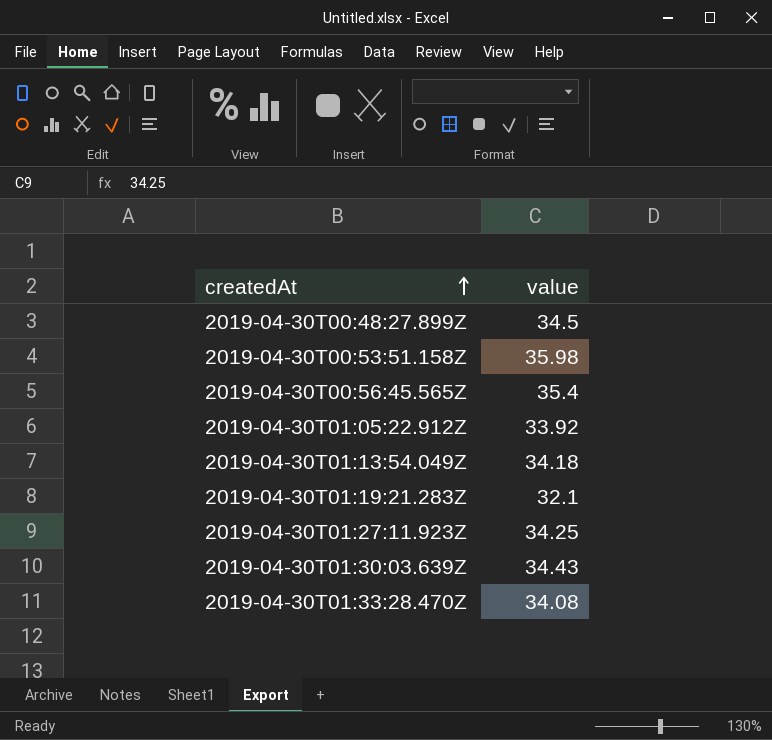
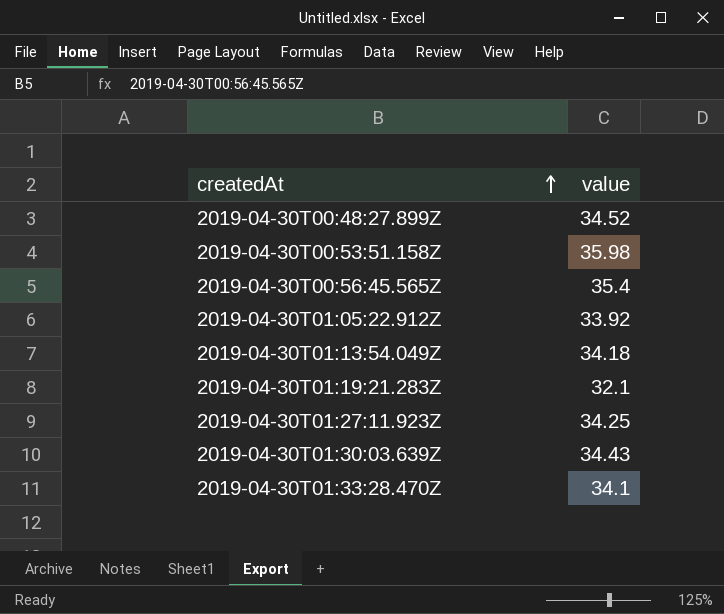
2019-04-30T00:48:27.899Z | value: 34.5 -> 34.52
2019-04-30T01:33:28.470Z | value: 34.08 -> 34.1

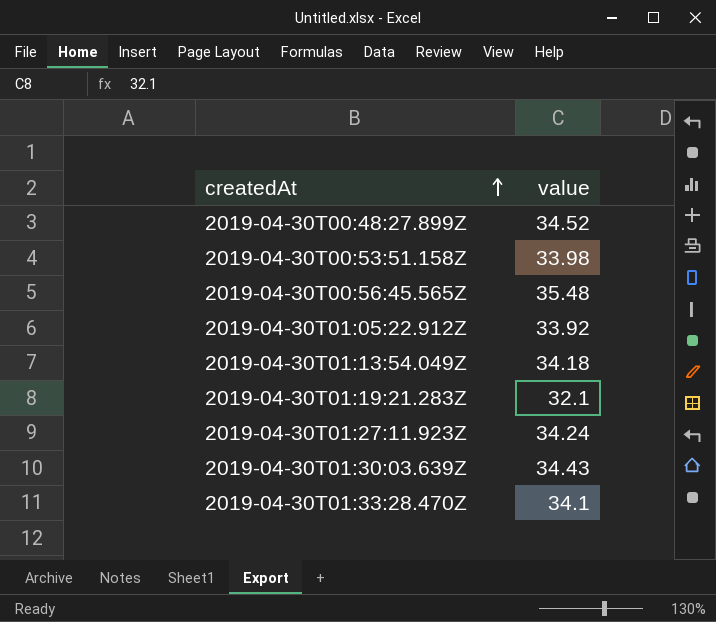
2019-04-30T00:53:51.158Z | value: 35.98 -> 33.98
2019-04-30T00:56:45.565Z | value: 35.4 -> 35.48
2019-04-30T01:27:11.923Z | value: 34.25 -> 34.24

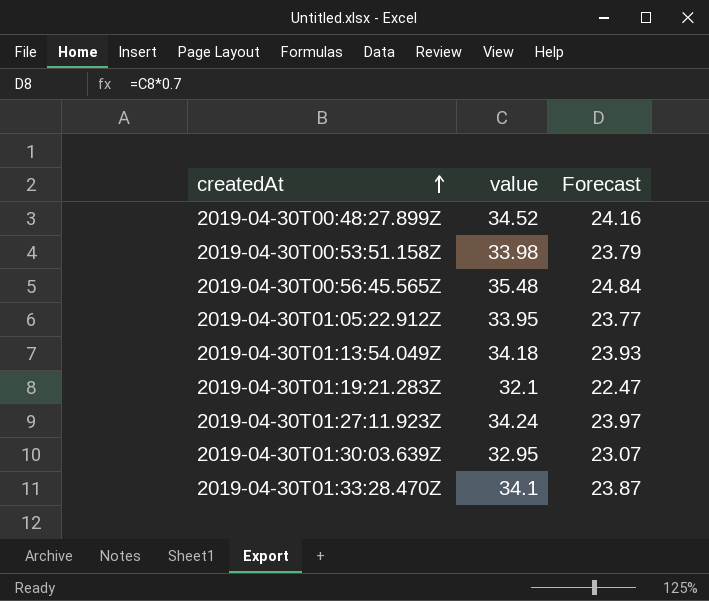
column Forecast | formula: none -> [value] * 0.7
2019-04-30T01:05:22.912Z | value: 33.92 -> 33.95
2019-04-30T01:30:03.639Z | value: 34.43 -> 32.95

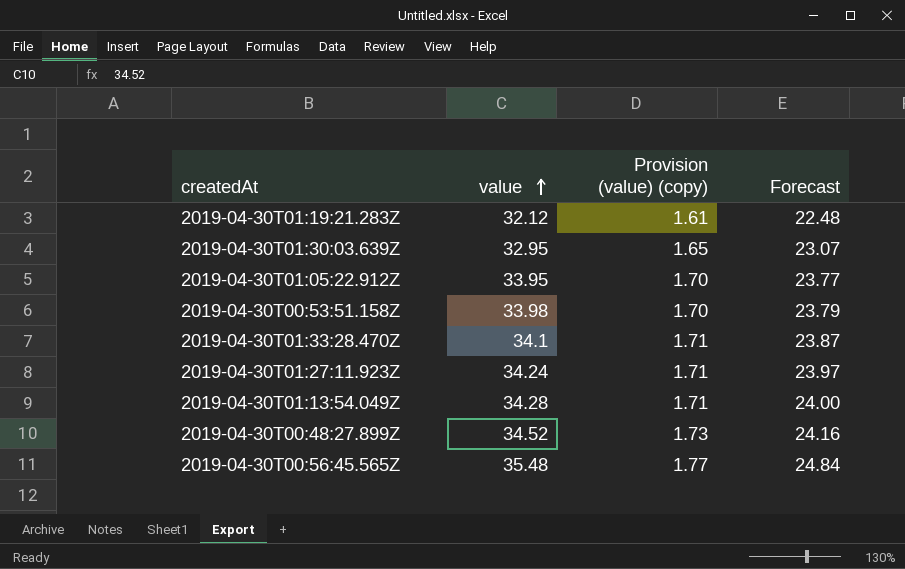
row order: createdAt ascending -> value ascending
column Provision (value) (copy) | formula: none -> [value] * 0.05
2019-04-30T01:19:21.283Z | value: 32.1 -> 32.12
2019-04-30T01:19:21.283Z | Forecast: 22.47 -> 22.48
2019-04-30T01:13:54.049Z | value: 34.18 -> 34.28
2019-04-30T01:13:54.049Z | Forecast: 23.93 -> 24.00

